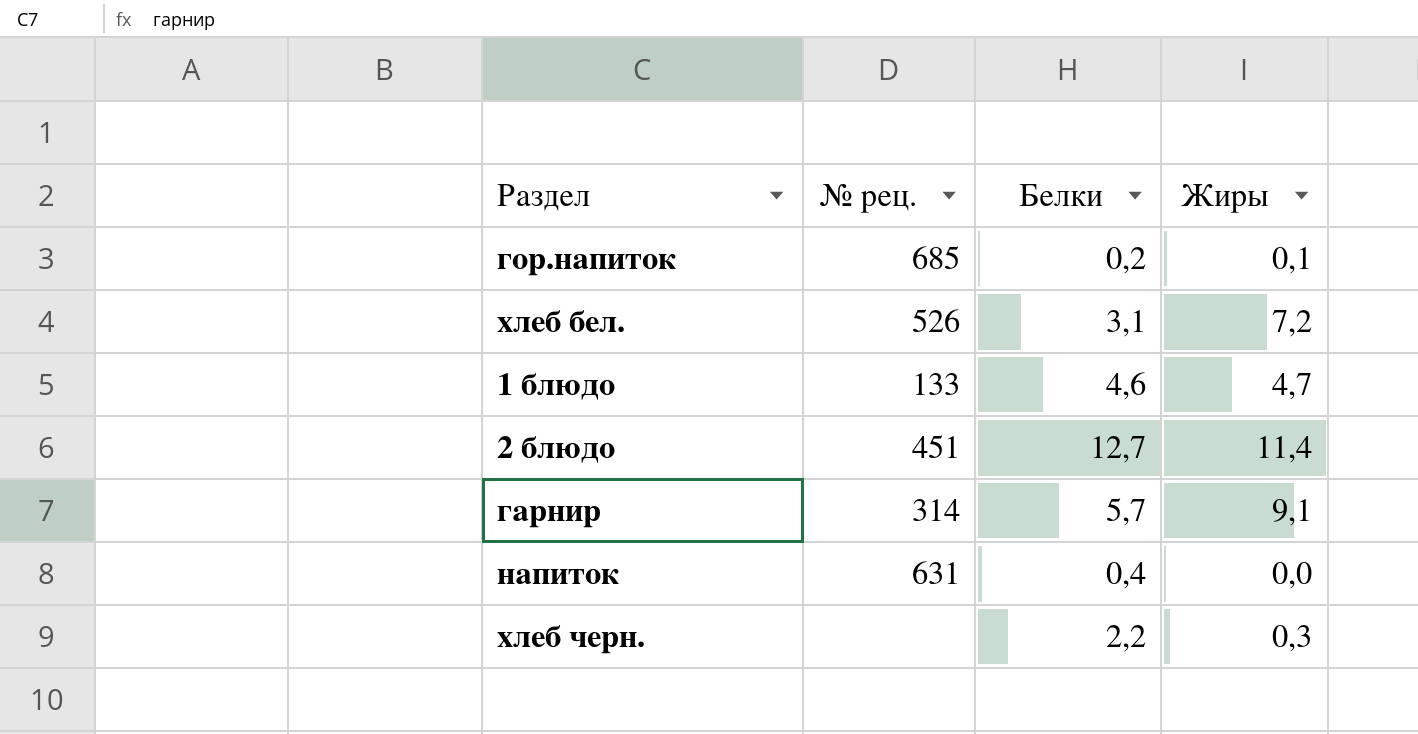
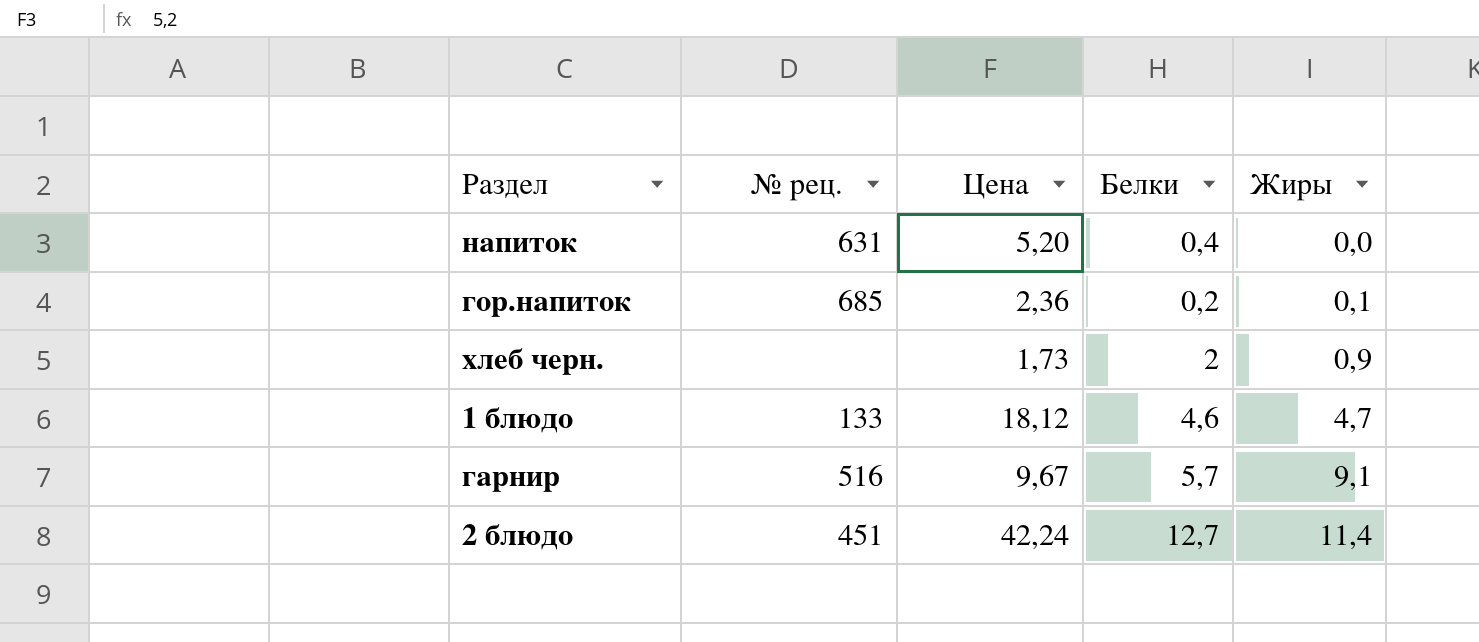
row order: none -> Жиры ascending
column Цена | position: none -> 3
row хлеб бел.: 526 | 3,1 | 7,2 -> none
хлеб черн. | Белки: 2,2 -> 2
хлеб черн. | Жиры: 0,3 -> 0,9
гарнир | № рец.: 314 -> 516

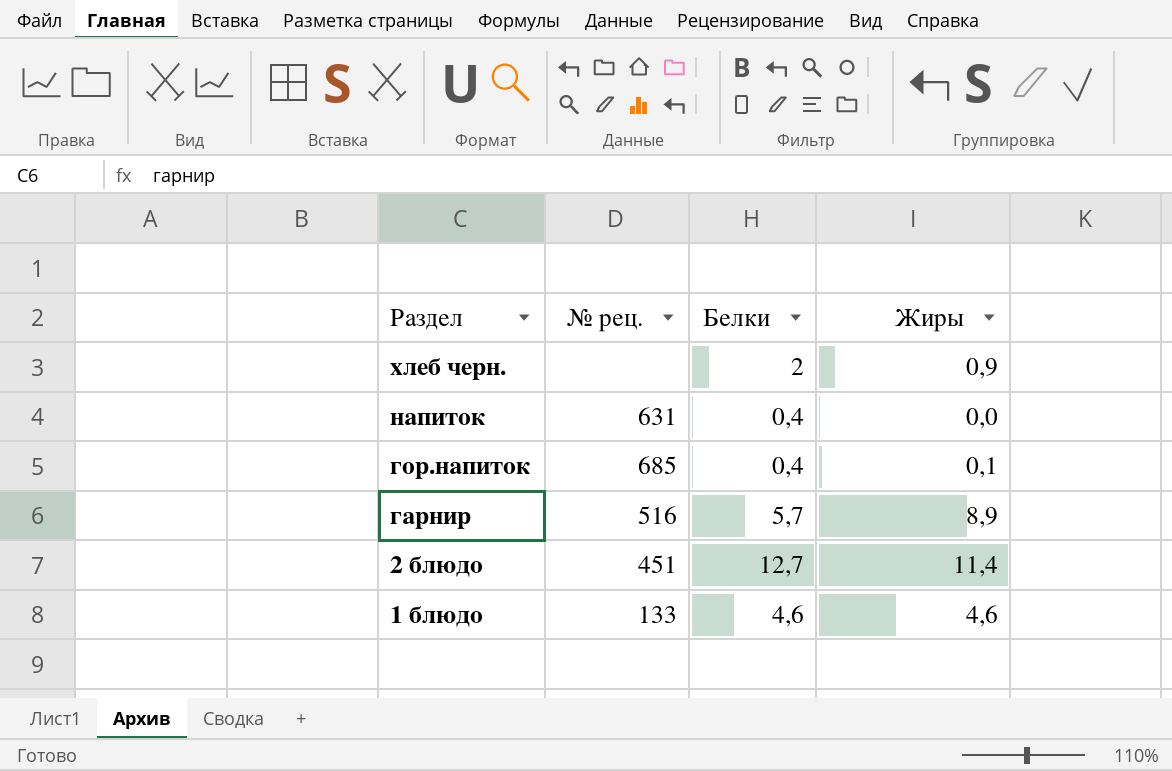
row order: Жиры ascending -> Раздел descending
column Цена | position: 3 -> none
гор.напиток | Белки: 0,2 -> 0,4
гарнир | Жиры: 9,1 -> 8,9
1 блюдо | Жиры: 4,7 -> 4,6

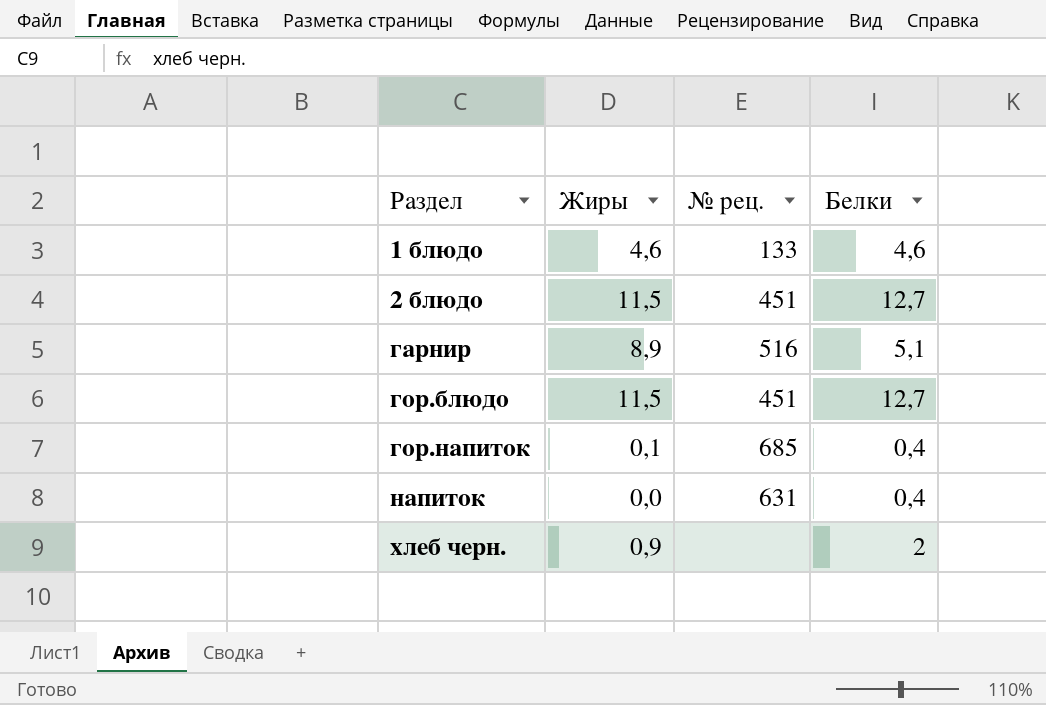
row order: Раздел descending -> Раздел ascending
column Жиры | position: 4 -> 2
2 блюдо | Жиры: 11,4 -> 11,5
гарнир | Белки: 5,7 -> 5,1
row гор.блюдо: none -> 11,5 | 451 | 12,7

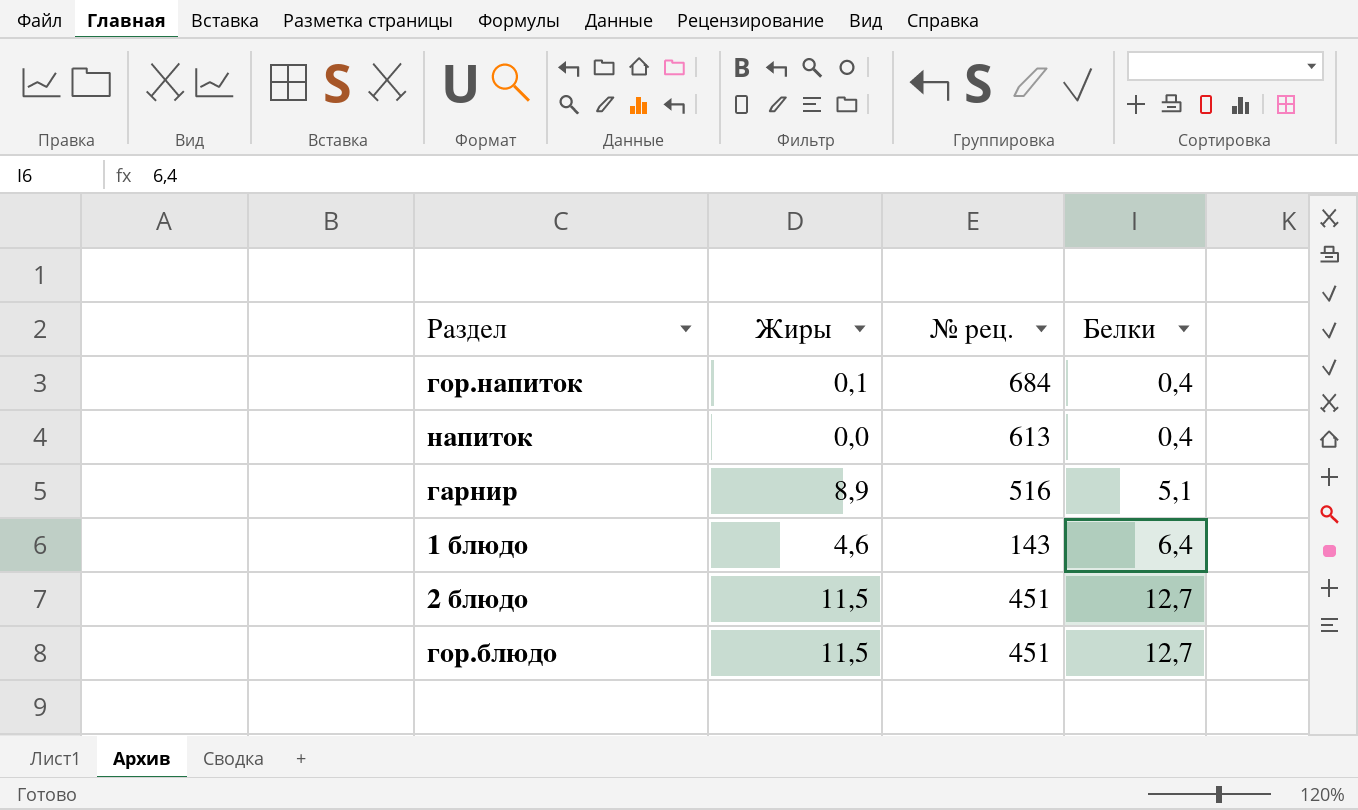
row order: Раздел ascending -> Белки ascending
row хлеб черн.: 0,9 | none | 2 -> none
гор.напиток | № рец.: 685 -> 684
напиток | № рец.: 631 -> 613
1 блюдо | № рец.: 133 -> 143
1 блюдо | Белки: 4,6 -> 6,4

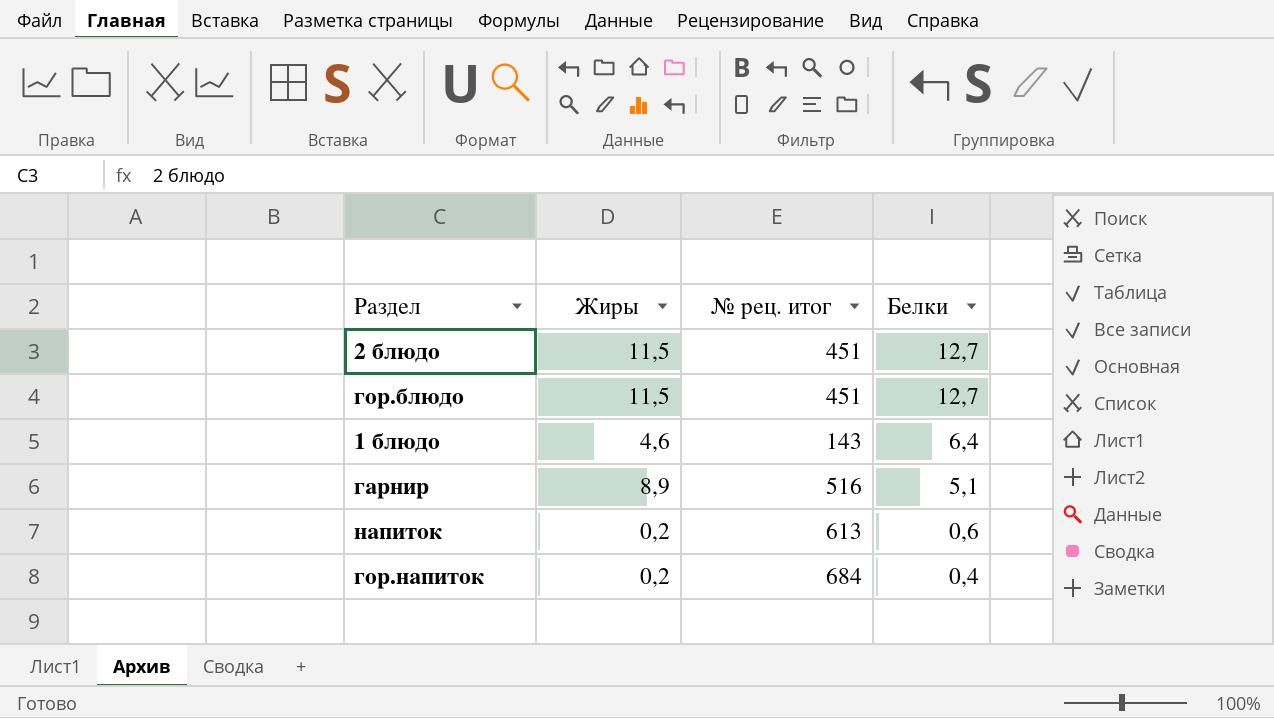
row order: Белки ascending -> Белки descending
column name: № рец. -> № рец. итог
напиток | Жиры: 0,0 -> 0,2
напиток | Белки: 0,4 -> 0,6
гор.напиток | Жиры: 0,1 -> 0,2

